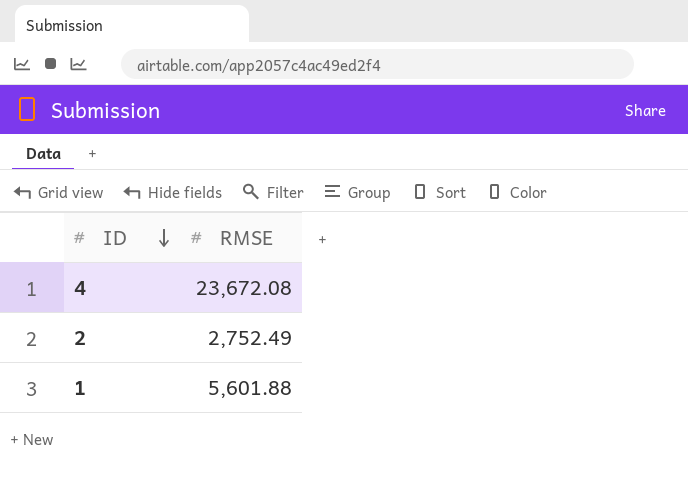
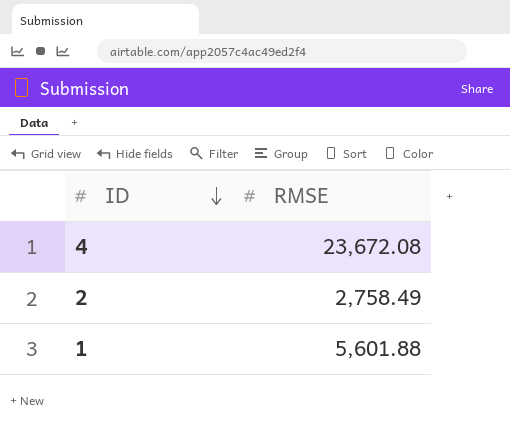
2 | RMSE: 2,752.49 -> 2,758.49

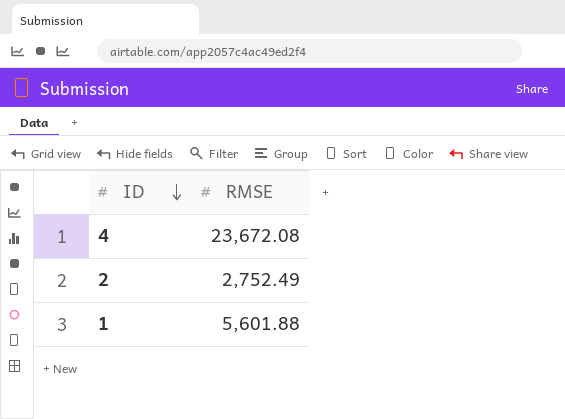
2 | RMSE: 2,758.49 -> 2,752.49

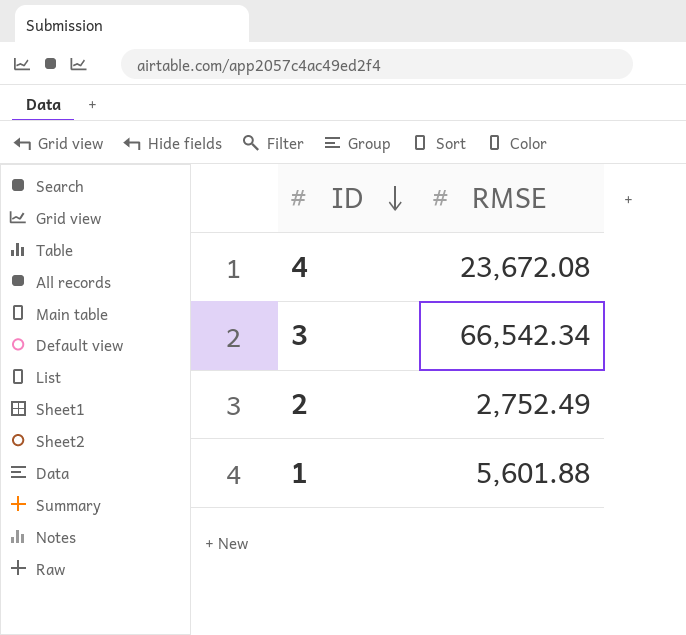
row 3: none -> 66,542.34

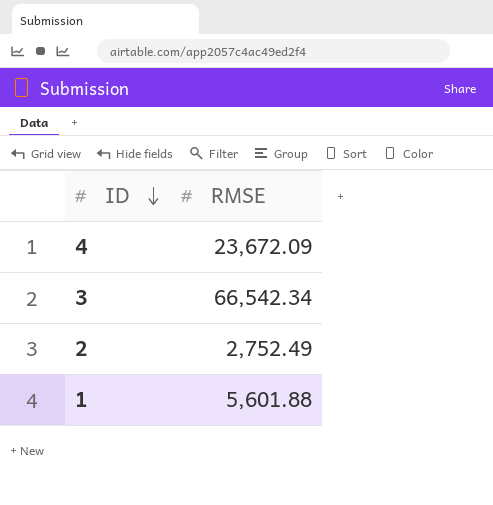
4 | RMSE: 23,672.08 -> 23,672.09

